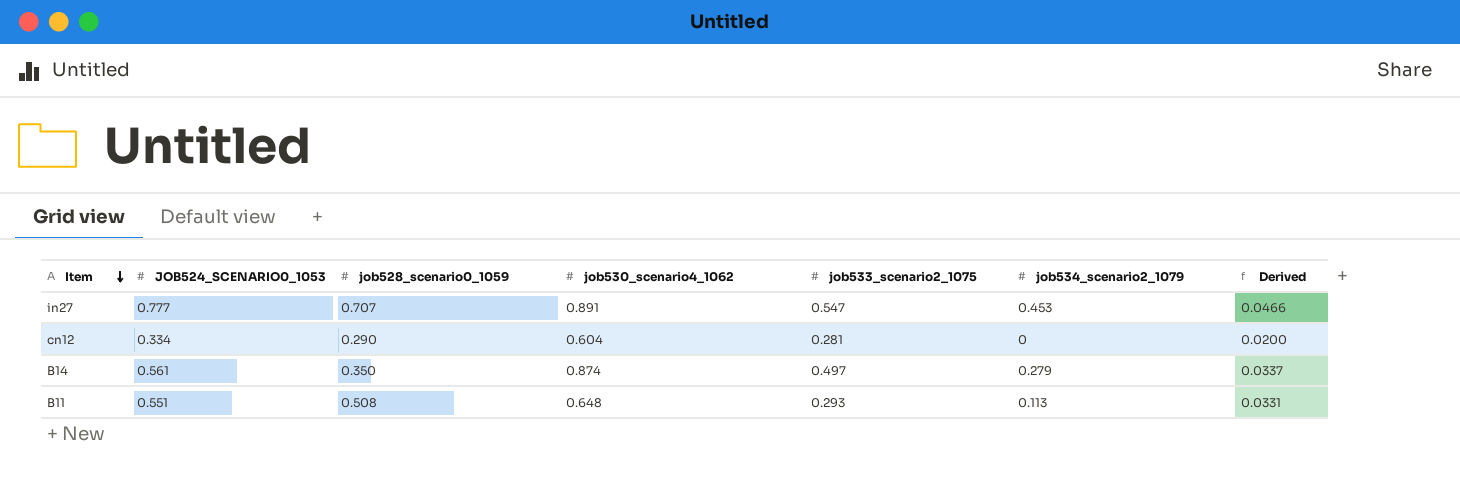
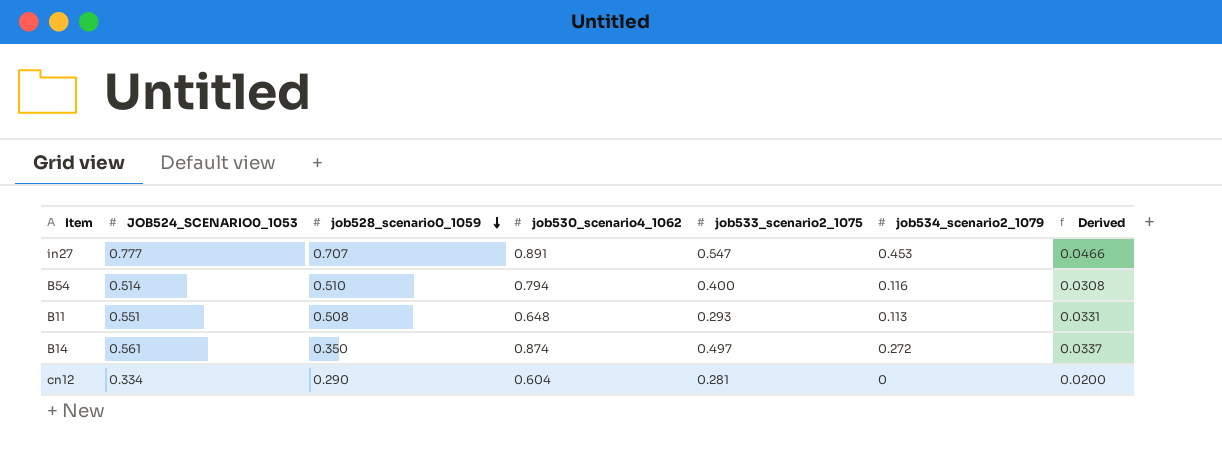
row order: Item descending -> job528_scenario0_1059 descending
row B54: none -> 0.514 | 0.510 | 0.794 | 0.400 | 0.116 | 0.0308
B14 | job534_scenario2_1079: 0.279 -> 0.272

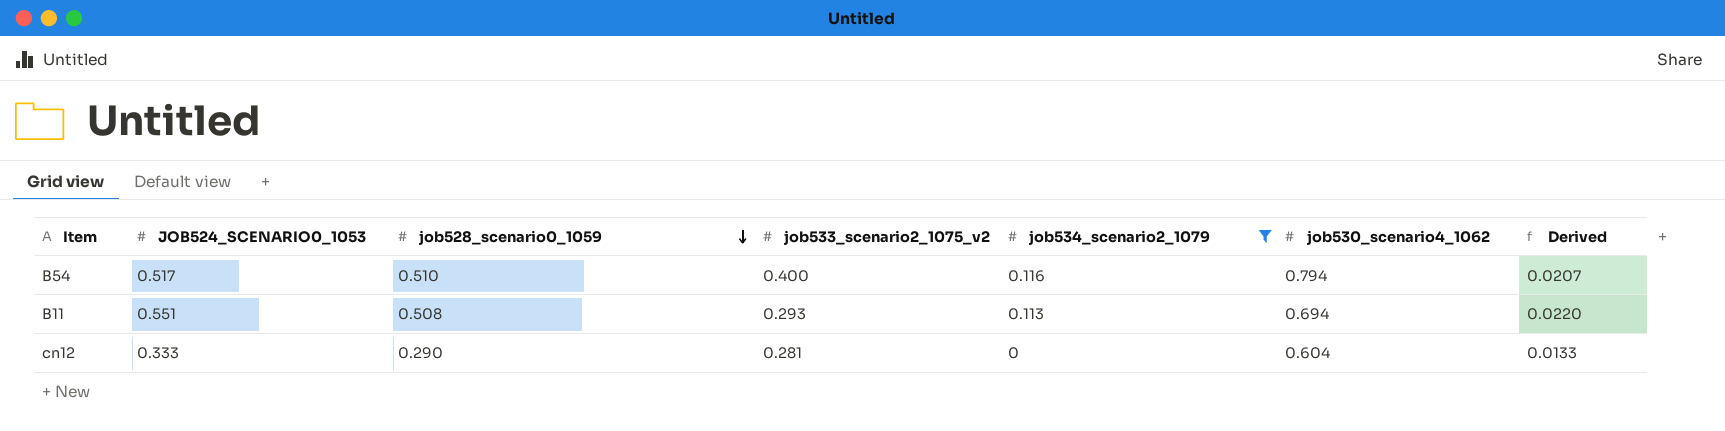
filter: none -> job534_scenario2_1079 <= 0.116
column name: job533_scenario2_1075 -> job533_scenario2_1075_v2
column job530_scenario4_1062 | position: 4 -> 6
column Derived | formula: [JOB524_SCENARIO0_1053] * 0.06 -> [JOB524_SCENARIO0_1053] * 0.04
B54 | JOB524_SCENARIO0_1053: 0.514 -> 0.517
B11 | job530_scenario4_1062: 0.648 -> 0.694
cn12 | JOB524_SCENARIO0_1053: 0.334 -> 0.333

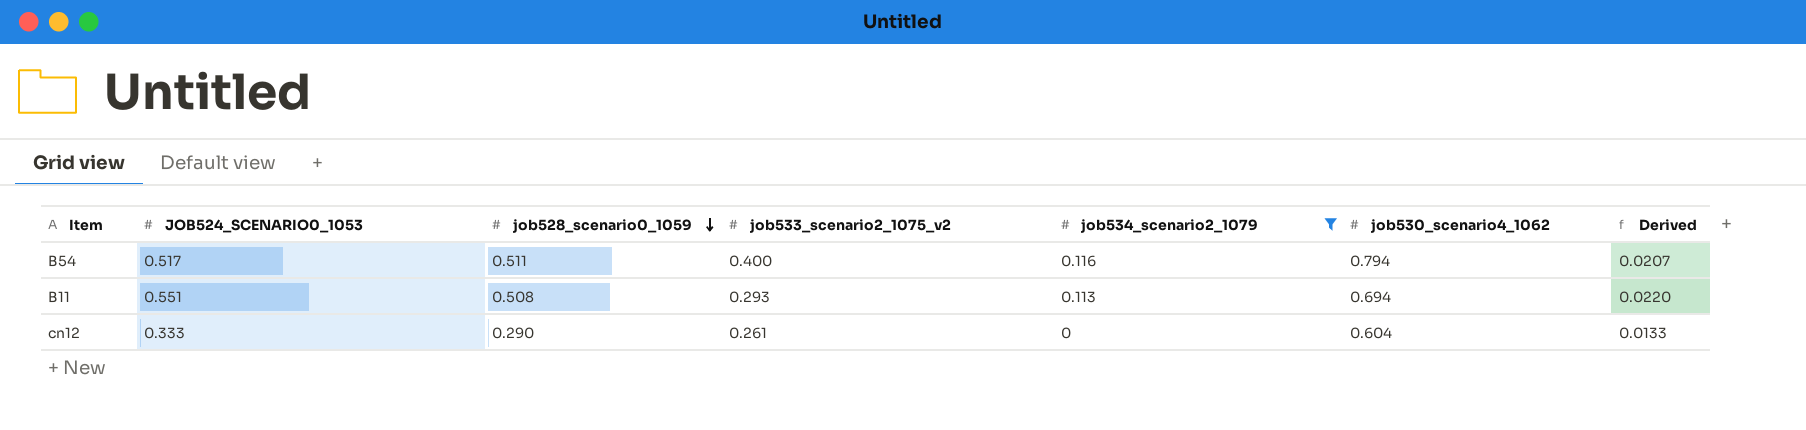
B54 | job528_scenario0_1059: 0.510 -> 0.511
cn12 | job533_scenario2_1075_v2: 0.281 -> 0.261

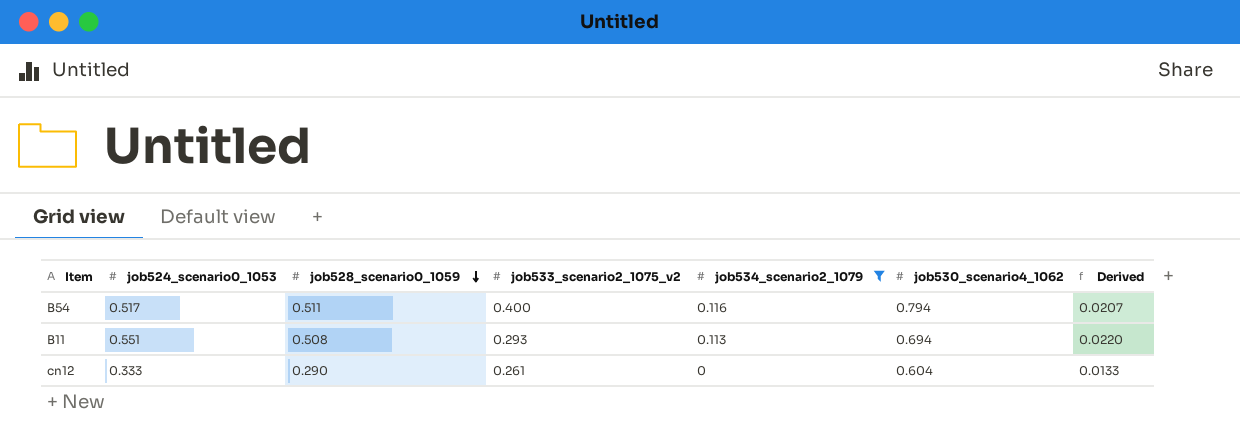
column name: JOB524_SCENARIO0_1053 -> job524_scenario0_1053

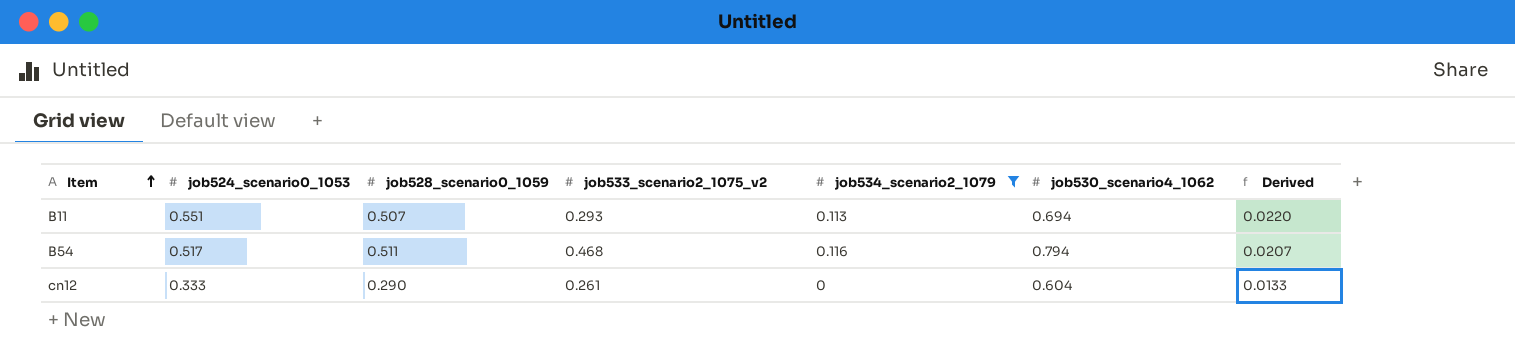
row order: job528_scenario0_1059 descending -> Item ascending
B11 | job528_scenario0_1059: 0.508 -> 0.507
B54 | job533_scenario2_1075_v2: 0.400 -> 0.468

